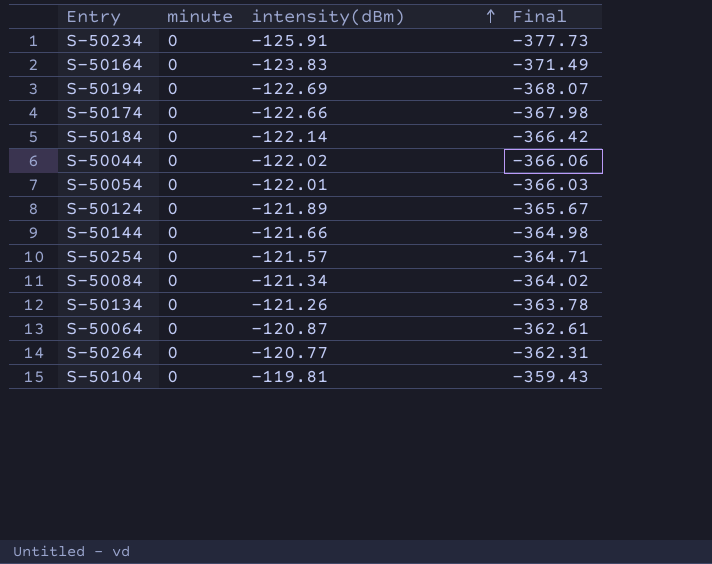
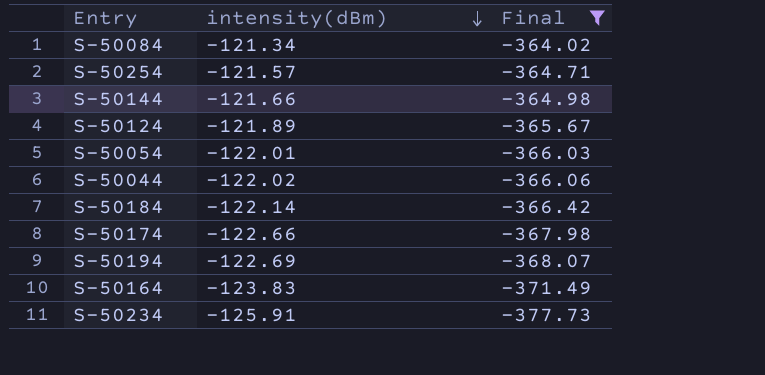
filter: none -> Final <= -364.02
row order: intensity(dBm) ascending -> intensity(dBm) descending
column minute | position: 2 -> none

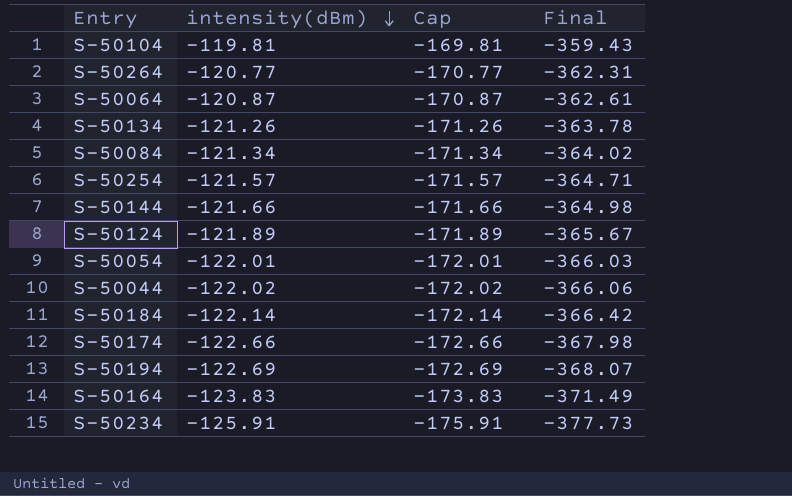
filter: Final <= -364.02 -> none
column Cap | formula: none -> [intensity(dBm)] - 50

